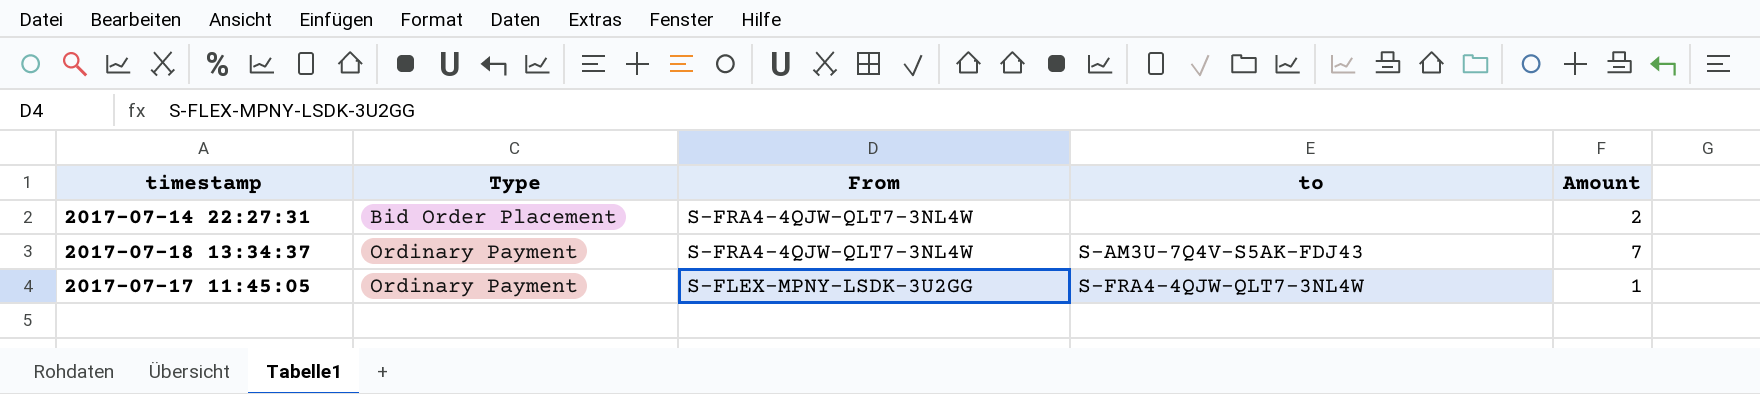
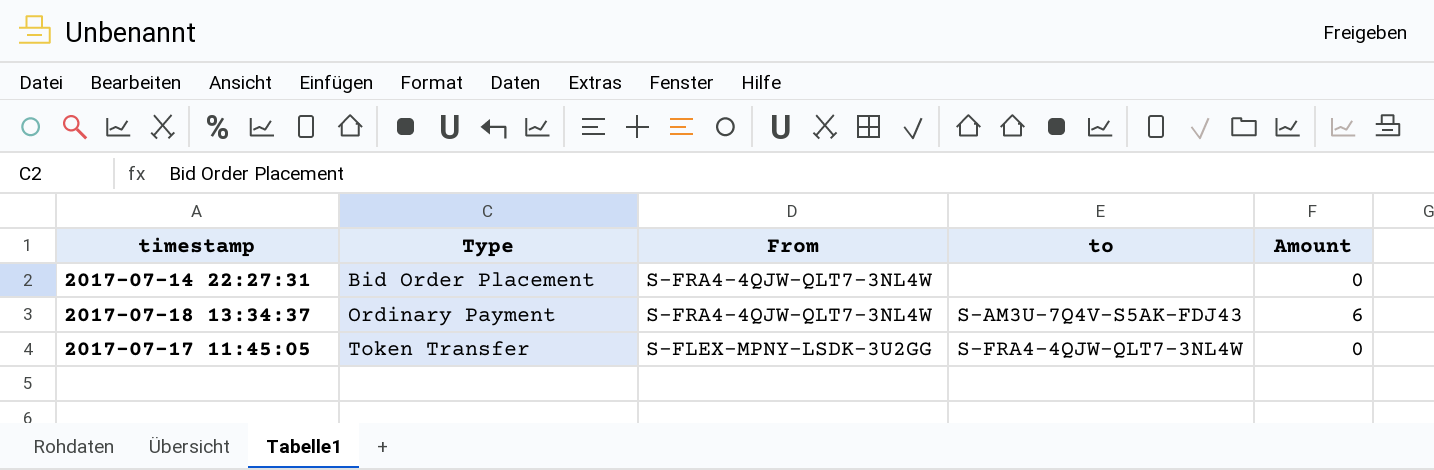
2017-07-14 22:27:31 | Amount: 2 -> 0
2017-07-18 13:34:37 | Amount: 7 -> 6
2017-07-17 11:45:05 | Type: Ordinary Payment -> Token Transfer
2017-07-17 11:45:05 | Amount: 1 -> 0

